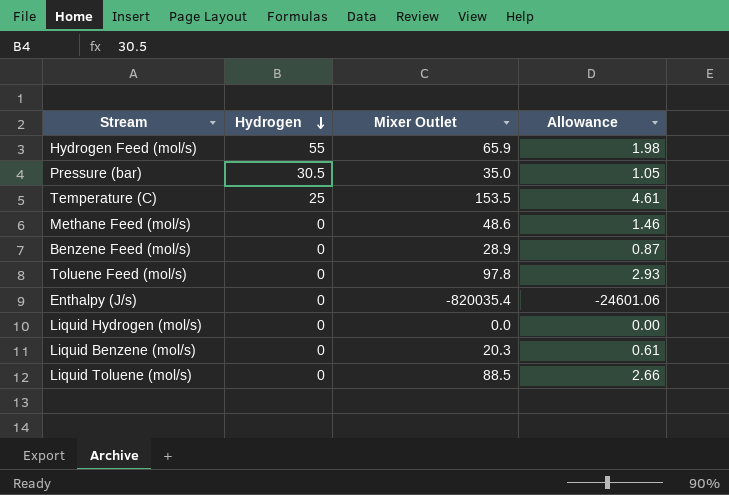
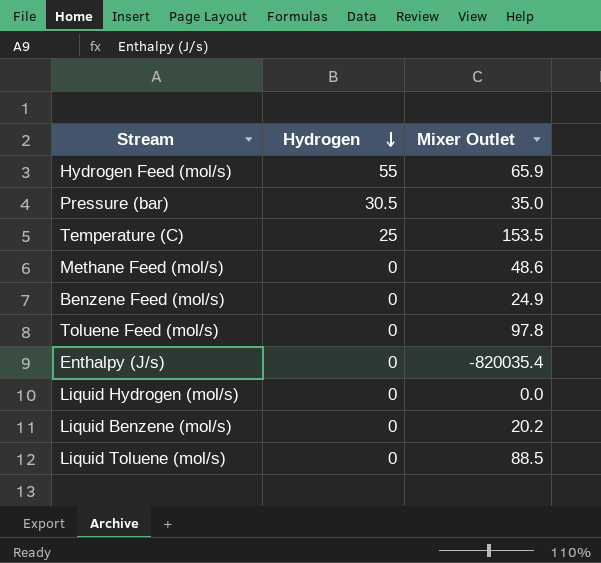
column Allowance | formula: [Mixer Outlet] * 0.03 -> none
Benzene Feed (mol/s) | Mixer Outlet: 28.9 -> 24.9
Liquid Benzene (mol/s) | Mixer Outlet: 20.3 -> 20.2

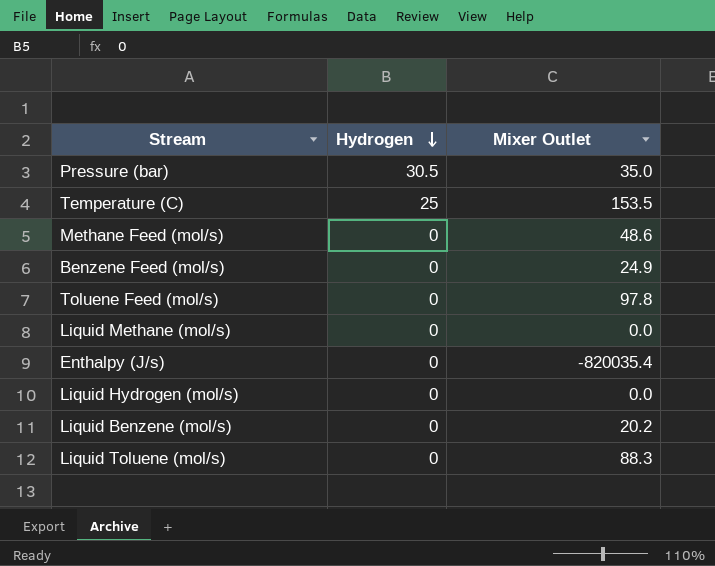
row Hydrogen Feed (mol/s): 55 | 65.9 -> none
row Liquid Methane (mol/s): none -> 0 | 0.0
Liquid Toluene (mol/s) | Mixer Outlet: 88.5 -> 88.3

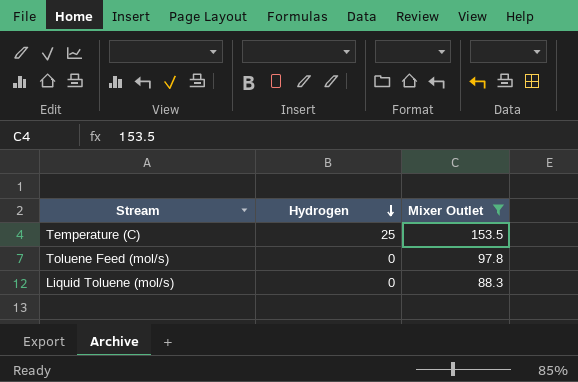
filter: none -> Mixer Outlet >= 88.3

